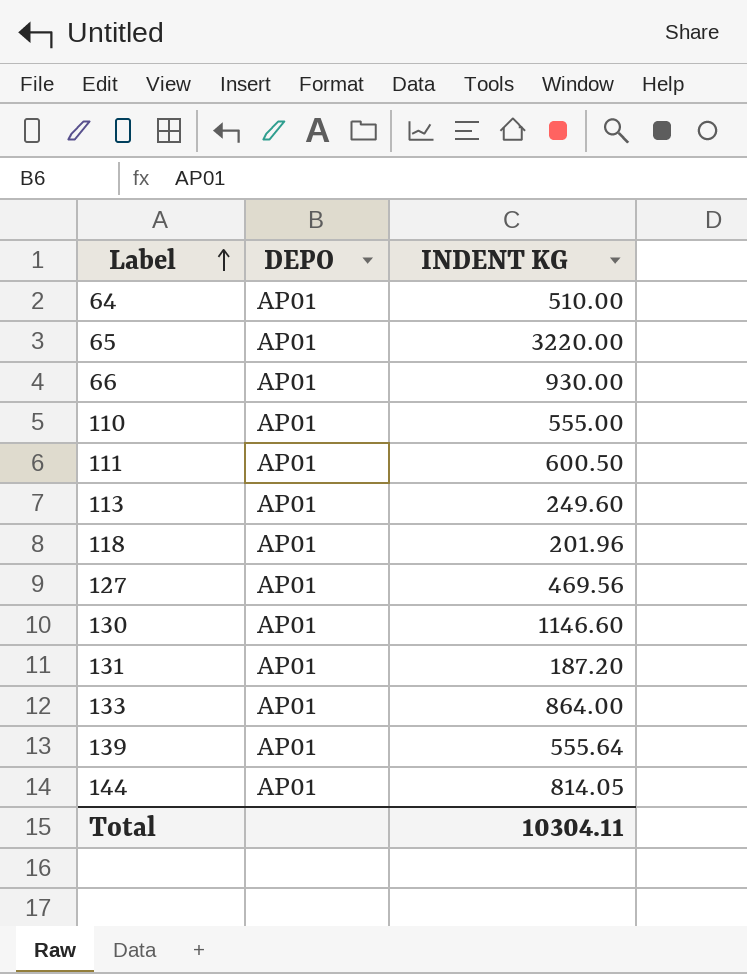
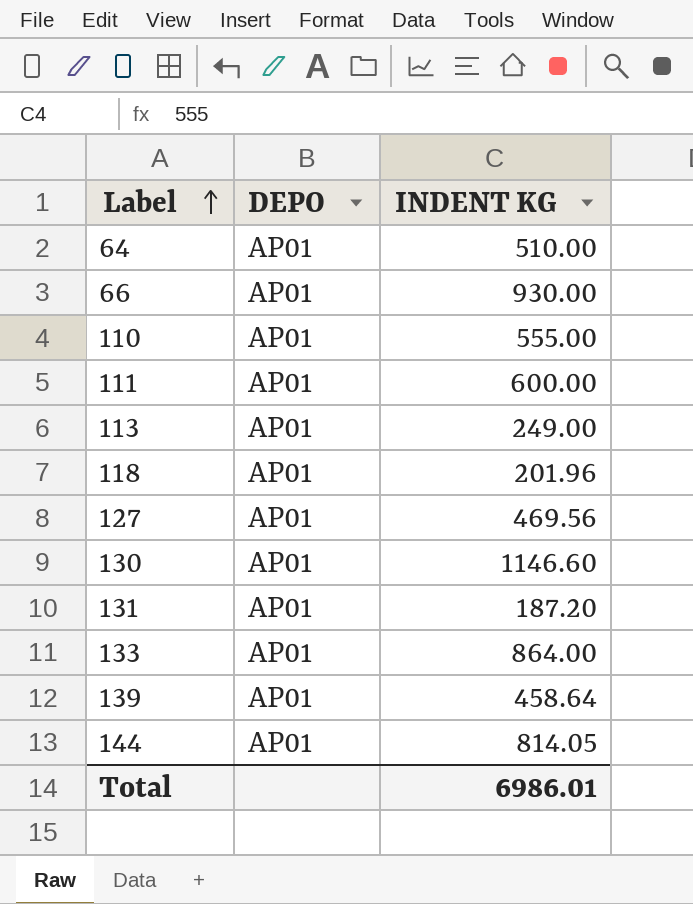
row 65: AP01 | 3220.00 -> none
111 | INDENT KG: 600.50 -> 600.00
113 | INDENT KG: 249.60 -> 249.00
139 | INDENT KG: 555.64 -> 458.64
Total | INDENT KG: 10304.11 -> 6986.01

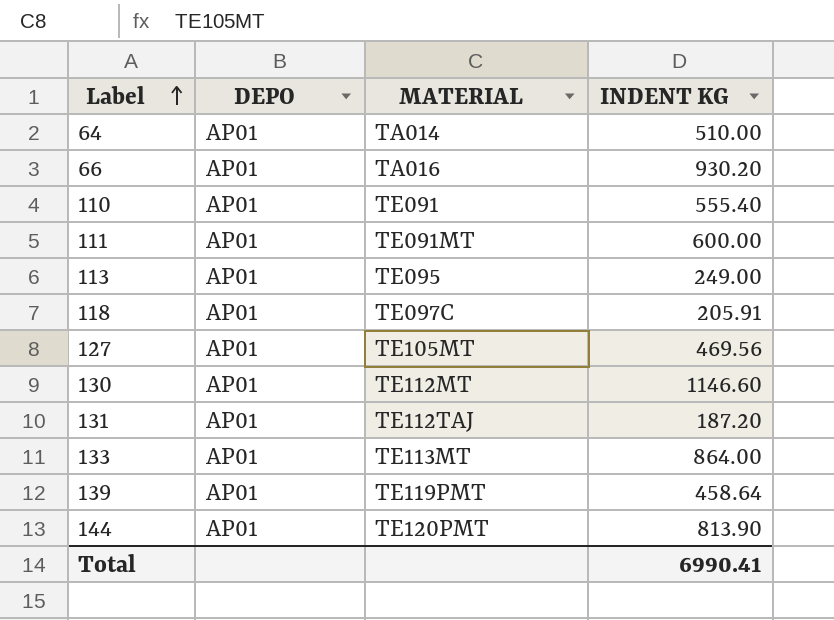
column MATERIAL | position: none -> 3
66 | INDENT KG: 930.00 -> 930.20
110 | INDENT KG: 555.00 -> 555.40
118 | INDENT KG: 201.96 -> 205.91
144 | INDENT KG: 814.05 -> 813.90
Total | INDENT KG: 6986.01 -> 6990.41

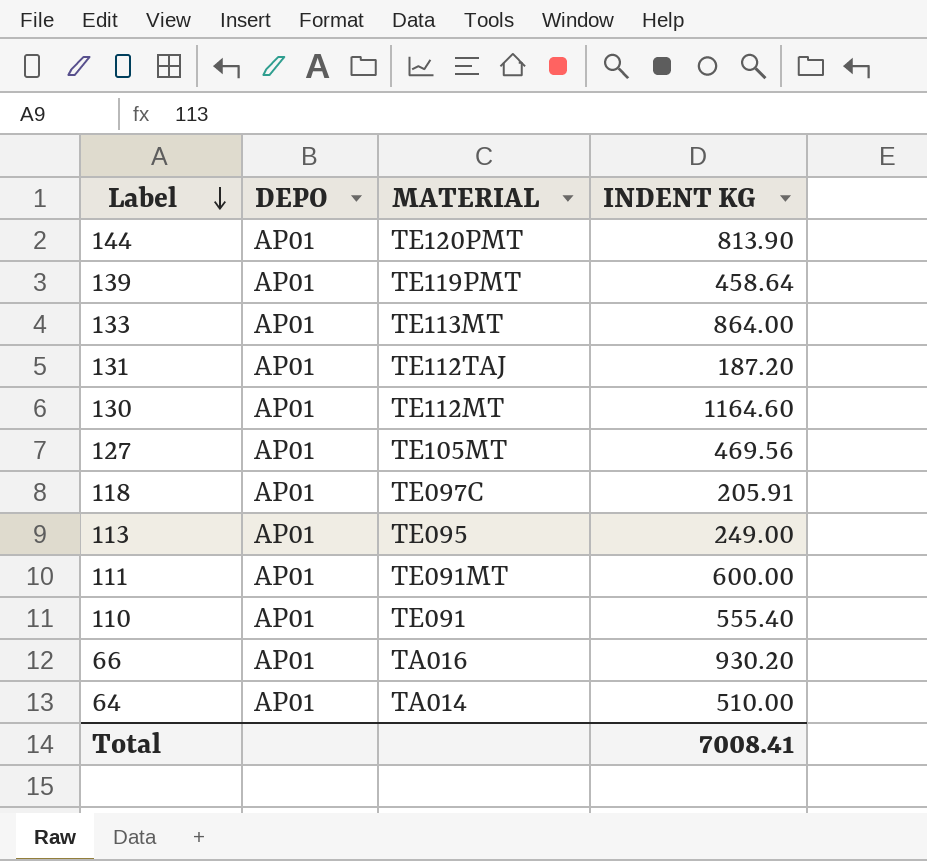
row order: Label ascending -> Label descending
130 | INDENT KG: 1146.60 -> 1164.60
Total | INDENT KG: 6990.41 -> 7008.41

